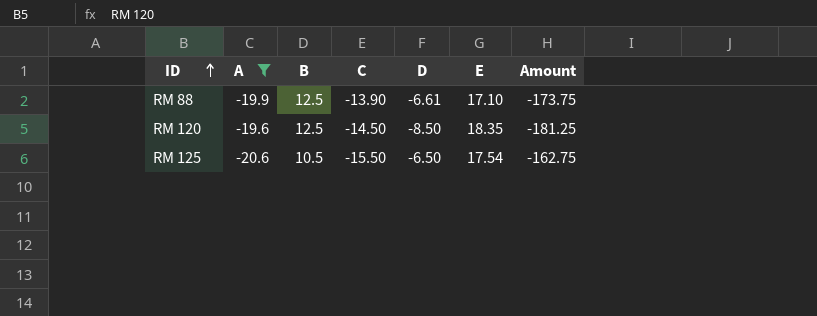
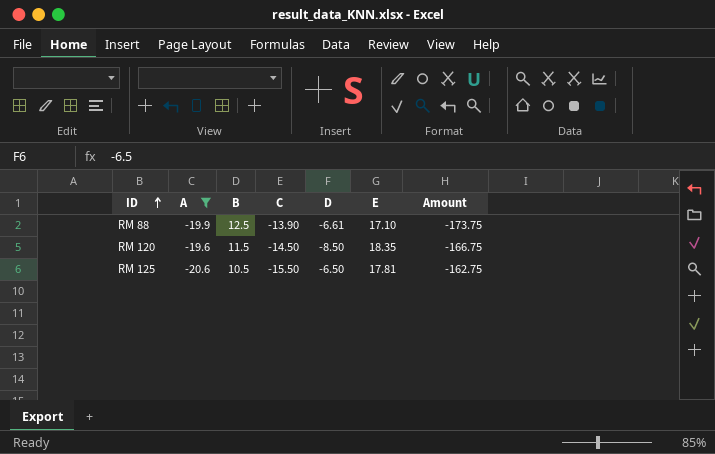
RM 120 | B: 12.5 -> 11.5
RM 120 | Amount: -181.25 -> -166.75
RM 125 | E: 17.54 -> 17.81

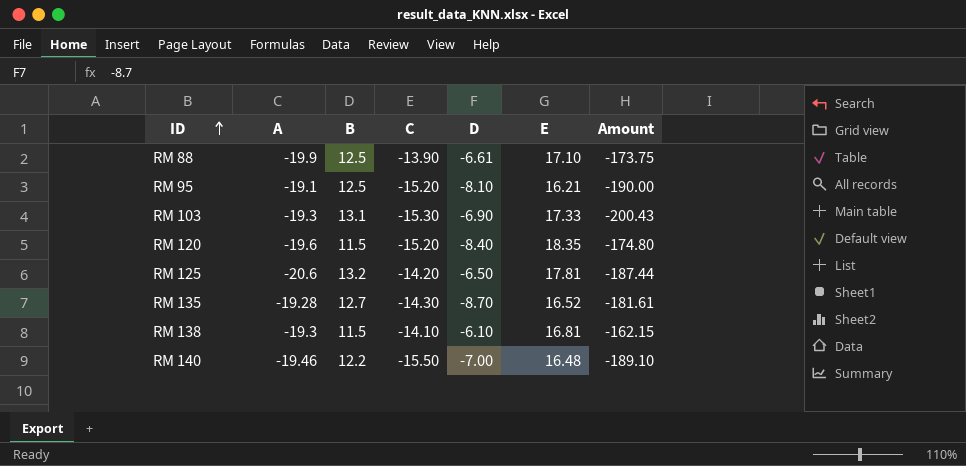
filter: A <= -19.6 -> none
RM 120 | C: -14.50 -> -15.20
RM 120 | D: -8.50 -> -8.40
RM 120 | Amount: -166.75 -> -174.80
RM 125 | B: 10.5 -> 13.2
RM 125 | C: -15.50 -> -14.20
RM 125 | Amount: -162.75 -> -187.44

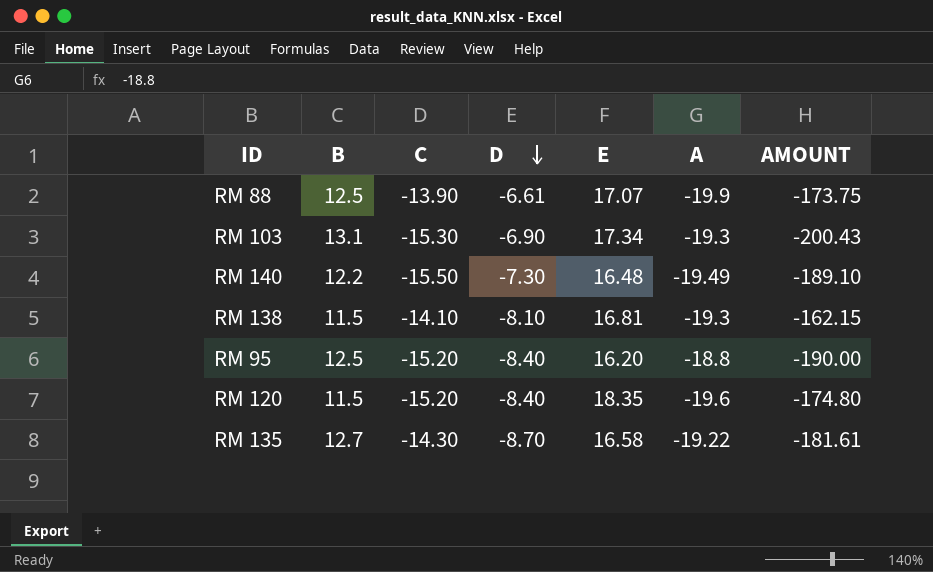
row order: ID ascending -> D descending
column A | position: 2 -> 6
column name: Amount -> AMOUNT
row RM 125: -20.6 | 13.2 | -14.20 | -6.50 | 17.81 | -187.44 -> none
RM 88 | E: 17.10 -> 17.07
RM 103 | E: 17.33 -> 17.34
RM 140 | D: -7.00 -> -7.30
RM 140 | A: -19.46 -> -19.49
RM 138 | D: -6.10 -> -8.10
RM 95 | D: -8.10 -> -8.40
RM 95 | E: 16.21 -> 16.20
RM 95 | A: -19.1 -> -18.8
RM 135 | E: 16.52 -> 16.58
RM 135 | A: -19.28 -> -19.22

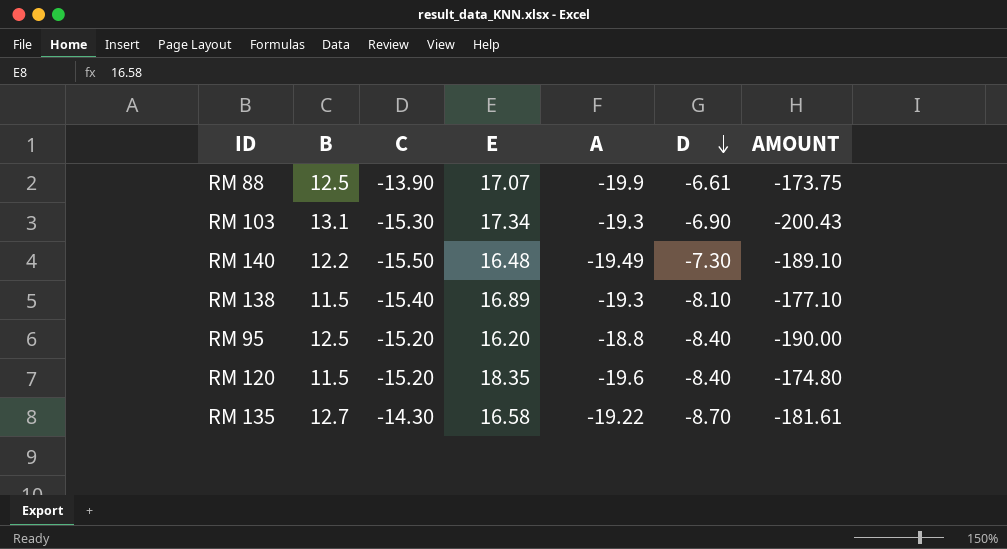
column D | position: 4 -> 6
RM 138 | C: -14.10 -> -15.40
RM 138 | E: 16.81 -> 16.89
RM 138 | AMOUNT: -162.15 -> -177.10

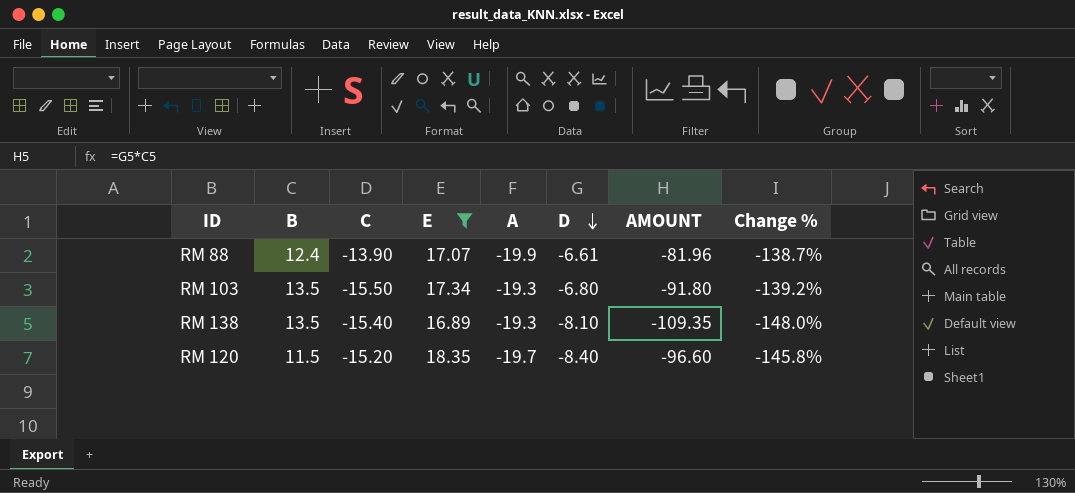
filter: none -> E >= 16.89
column AMOUNT | formula: [B] * [C] -> [B] * [D]
column Change % | formula: none -> ([D] - [E]) / [E]
RM 88 | B: 12.5 -> 12.4
RM 103 | B: 13.1 -> 13.5
RM 103 | C: -15.30 -> -15.50
RM 103 | D: -6.90 -> -6.80
RM 138 | B: 11.5 -> 13.5
RM 120 | A: -19.6 -> -19.7

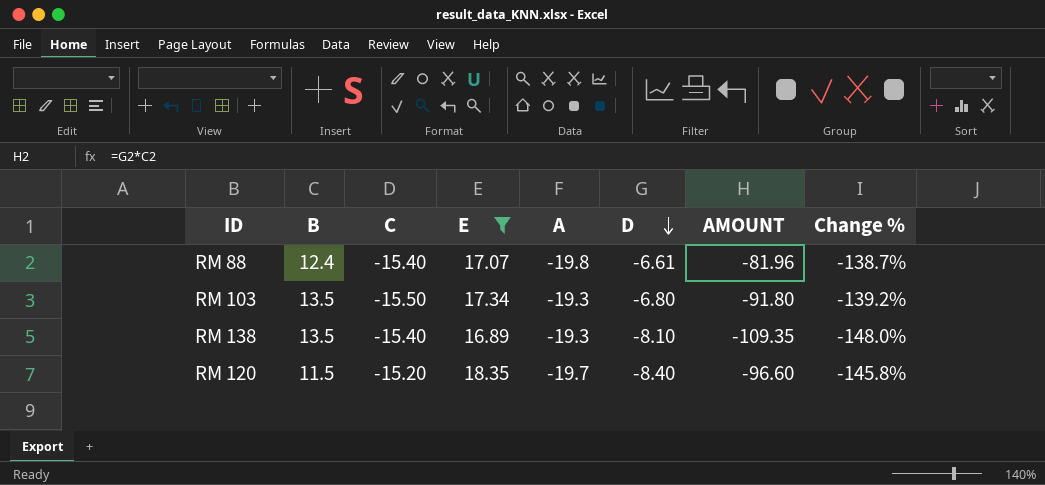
RM 88 | C: -13.90 -> -15.40
RM 88 | A: -19.9 -> -19.8

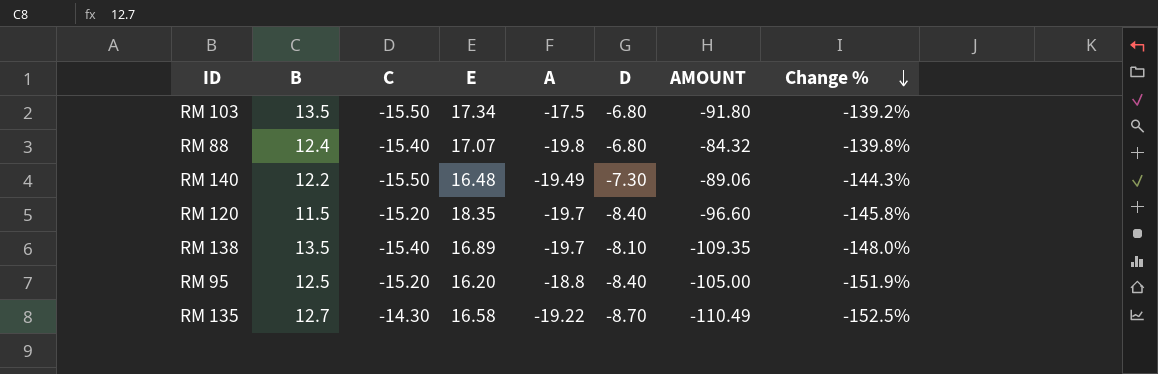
filter: E >= 16.89 -> none
row order: D descending -> Change % descending
RM 103 | A: -19.3 -> -17.5
RM 88 | D: -6.61 -> -6.80
RM 88 | AMOUNT: -81.96 -> -84.32
RM 88 | Change %: -138.7% -> -139.8%
RM 138 | A: -19.3 -> -19.7

